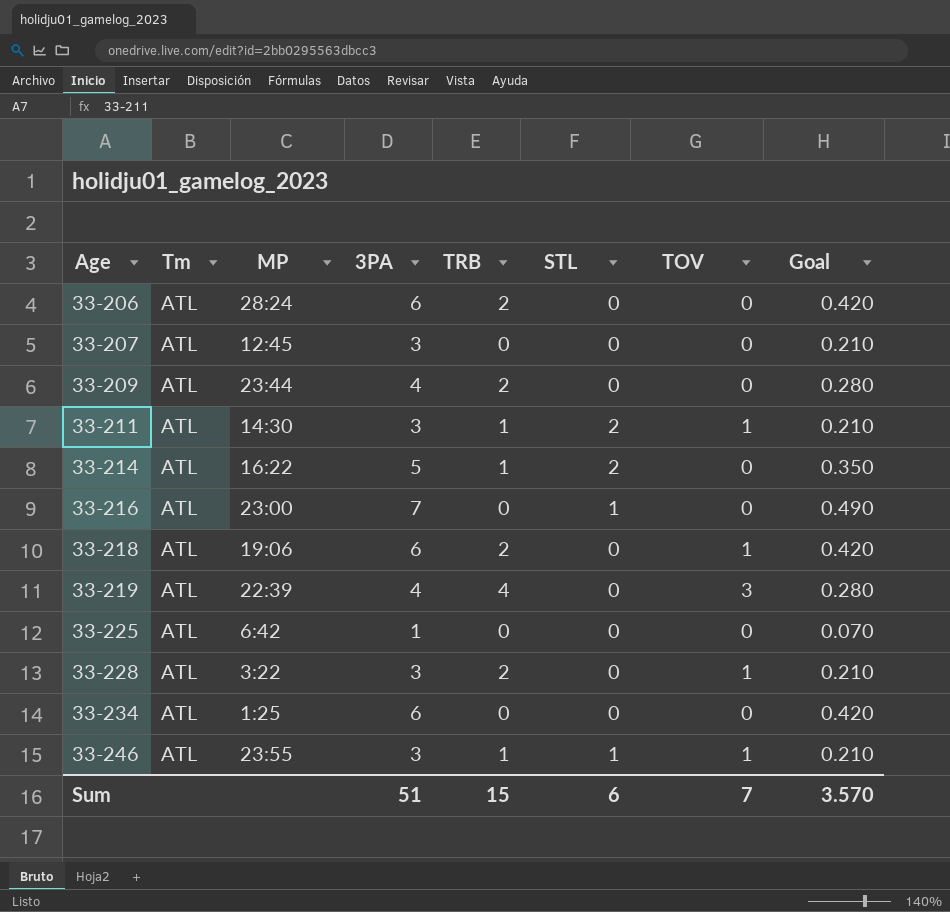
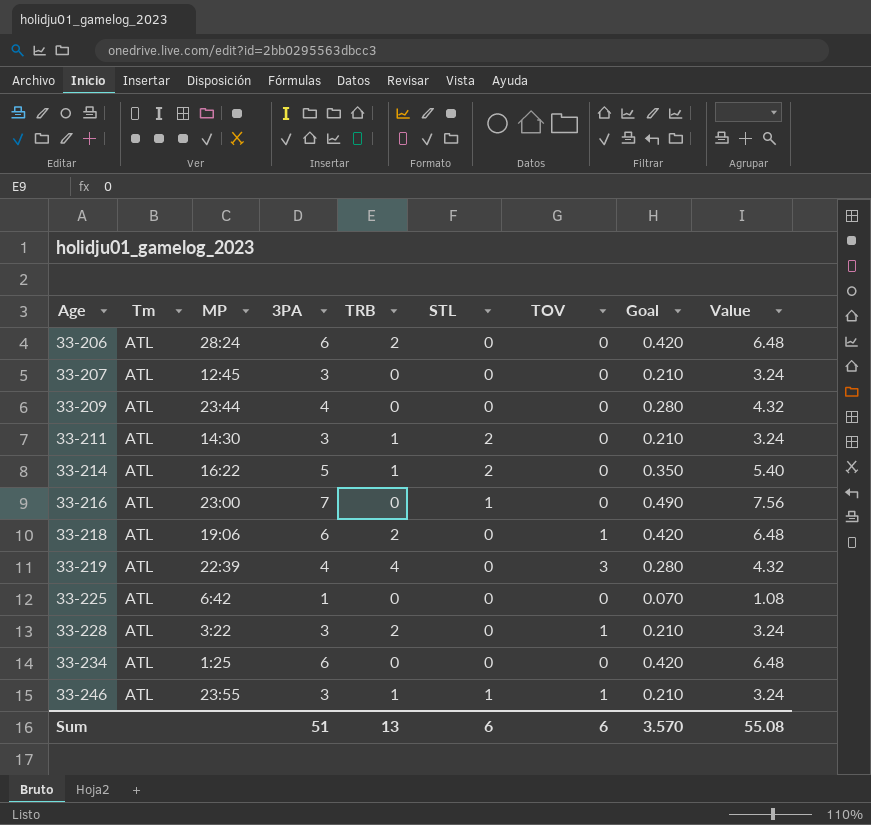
column Value | formula: none -> [3PA] * 1.08
33-209 | TRB: 2 -> 0
33-211 | TOV: 1 -> 0
Sum | TRB: 15 -> 13
Sum | TOV: 7 -> 6

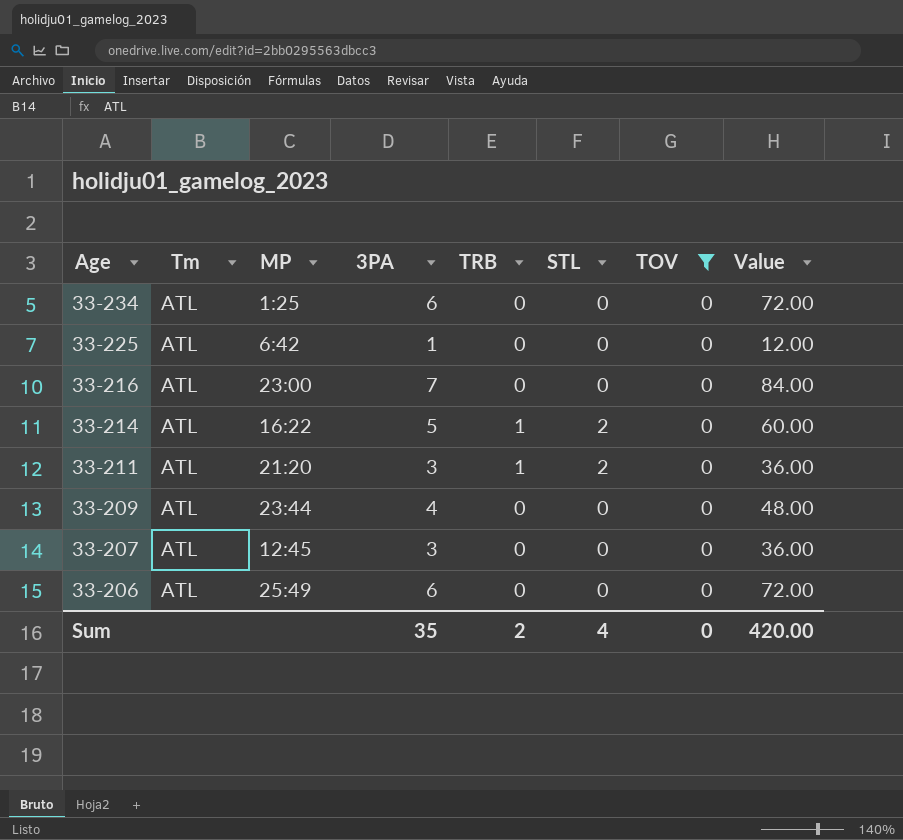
filter: none -> TOV = 0
row order: Age ascending -> Age descending
column Goal | formula: [3PA] * 0.07 -> none
column Value | formula: [3PA] * 1.08 -> [3PA] * 12
33-216 | STL: 1 -> 0
33-211 | MP: 14:30 -> 21:20
33-206 | MP: 28:24 -> 25:49
33-206 | TRB: 2 -> 0
Sum | 3PA: 51 -> 35
Sum | TRB: 13 -> 2
Sum | STL: 6 -> 4
Sum | TOV: 6 -> 0
Sum | Value: 55.08 -> 420.00

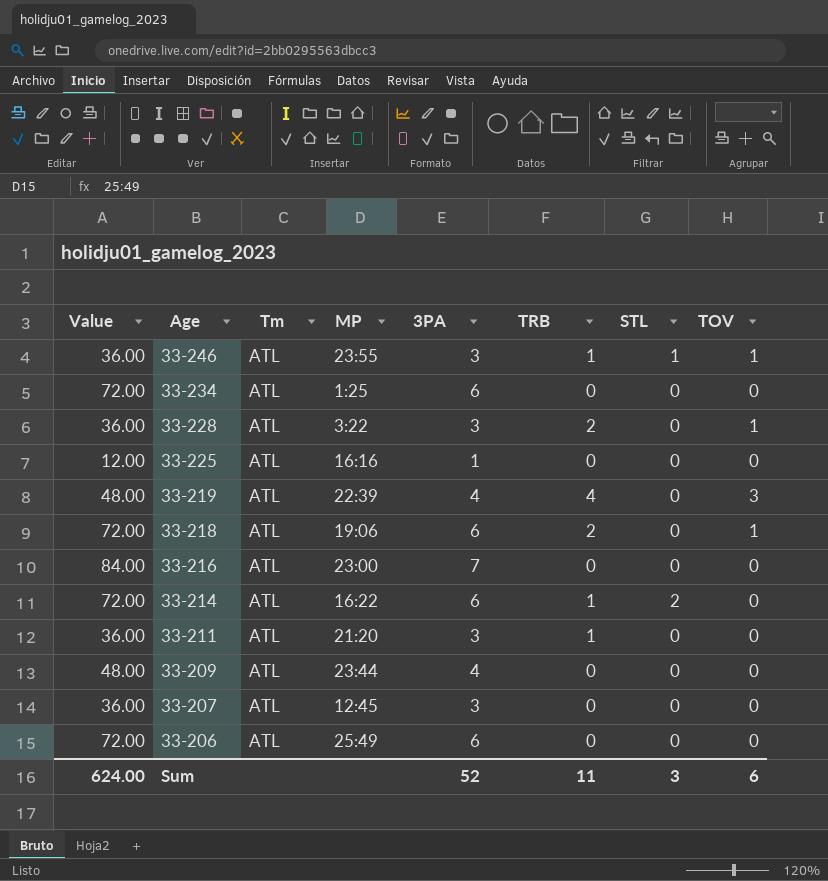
filter: TOV = 0 -> none
column Value | position: 8 -> 1
33-225 | MP: 6:42 -> 16:16
33-214 | Value: 60.00 -> 72.00
33-214 | 3PA: 5 -> 6
33-211 | STL: 2 -> 0
Sum | Value: 420.00 -> 624.00
Sum | 3PA: 35 -> 52
Sum | TRB: 2 -> 11
Sum | STL: 4 -> 3
Sum | TOV: 0 -> 6

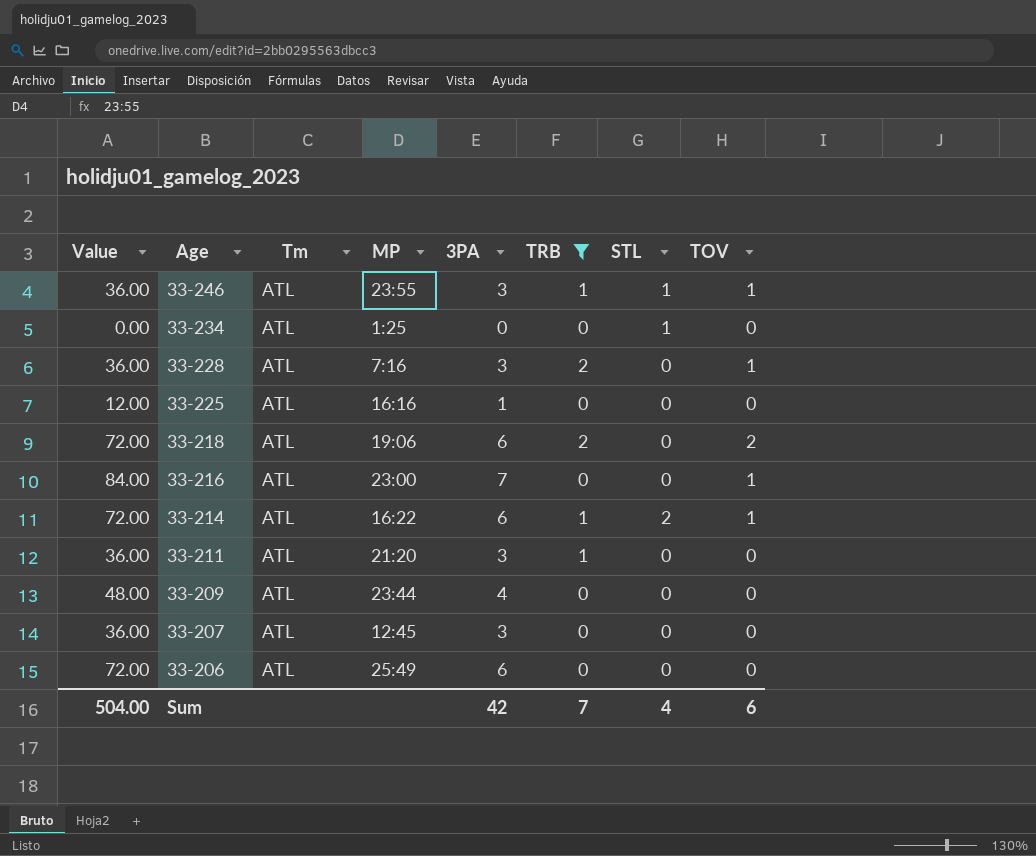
filter: none -> TRB != 4
33-234 | Value: 72.00 -> 0.00
33-234 | 3PA: 6 -> 0
33-234 | STL: 0 -> 1
33-228 | MP: 3:22 -> 7:16
33-218 | TOV: 1 -> 2
33-216 | TOV: 0 -> 1
33-214 | TOV: 0 -> 1
Sum | Value: 624.00 -> 504.00
Sum | 3PA: 52 -> 42
Sum | TRB: 11 -> 7
Sum | STL: 3 -> 4

